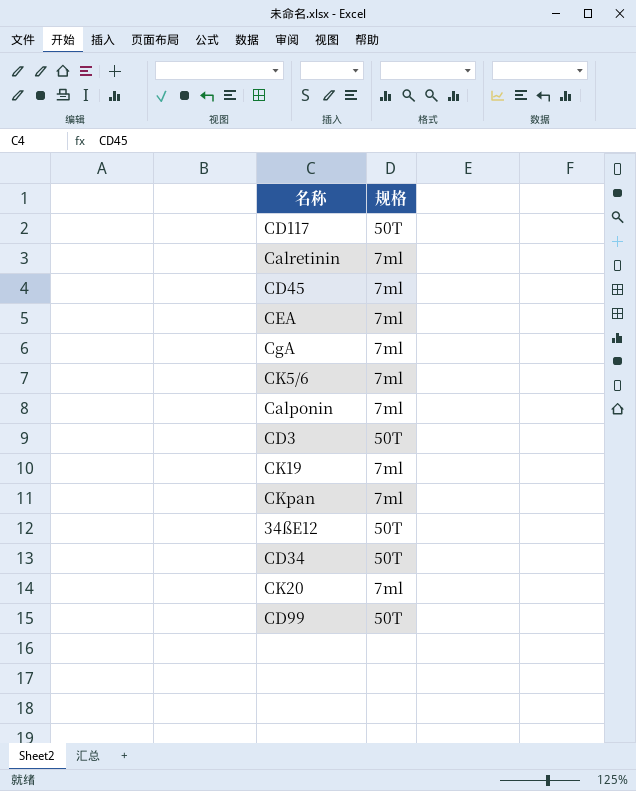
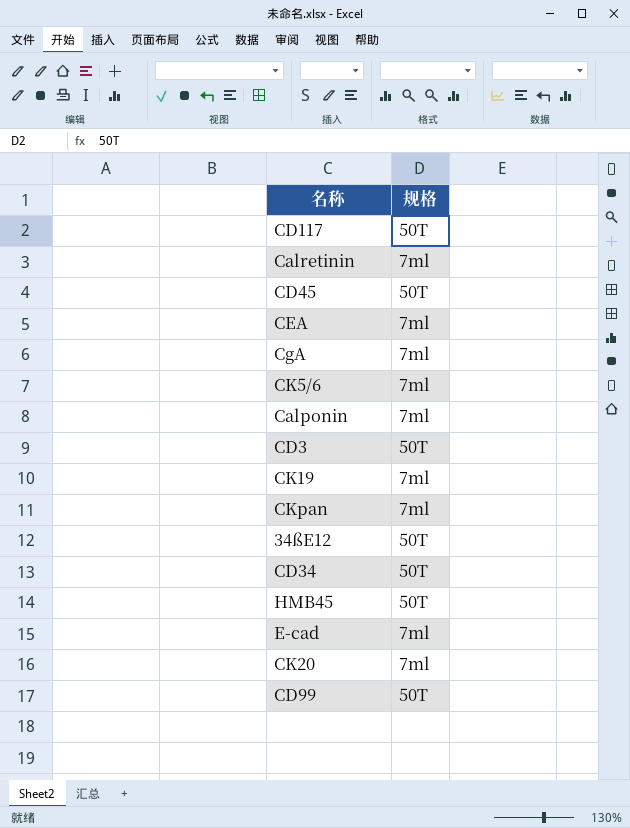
CD45 | 规格: 7ml -> 50T
row HMB45: none -> 50T
row E-cad: none -> 7ml

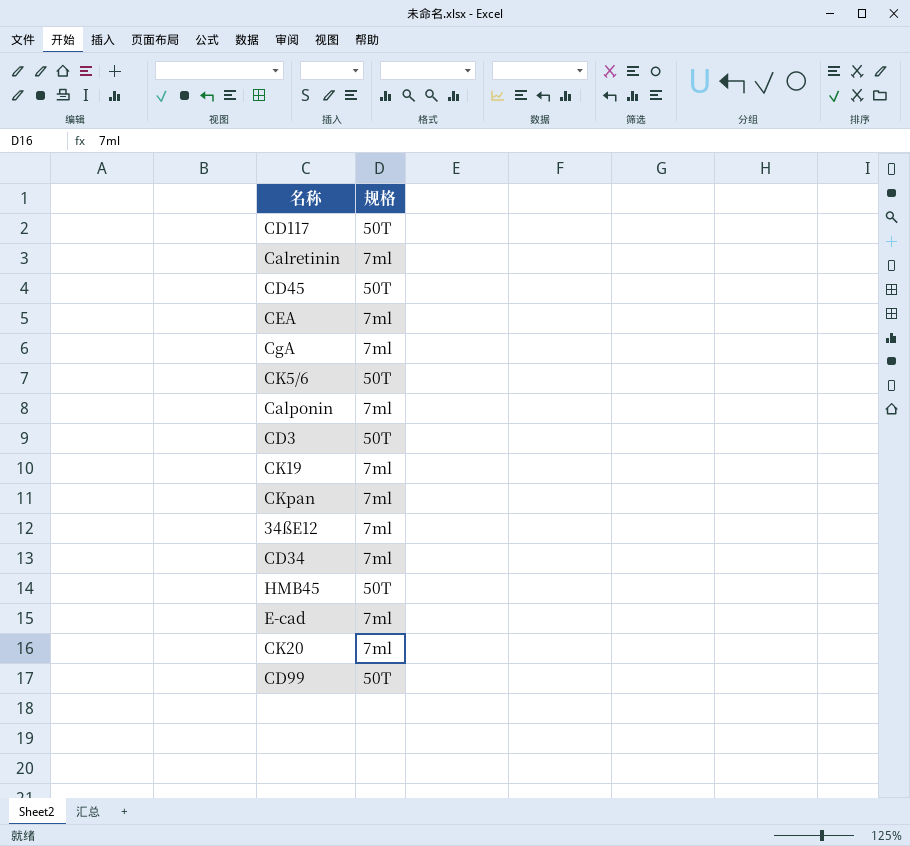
CK5/6 | 规格: 7ml -> 50T
34ßE12 | 规格: 50T -> 7ml
CD34 | 规格: 50T -> 7ml

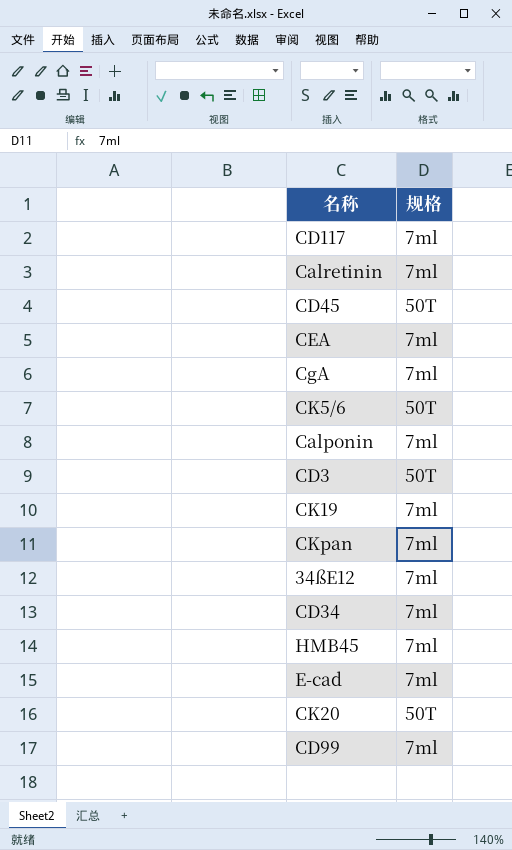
CD117 | 规格: 50T -> 7ml
HMB45 | 规格: 50T -> 7ml
CK20 | 规格: 7ml -> 50T
CD99 | 规格: 50T -> 7ml

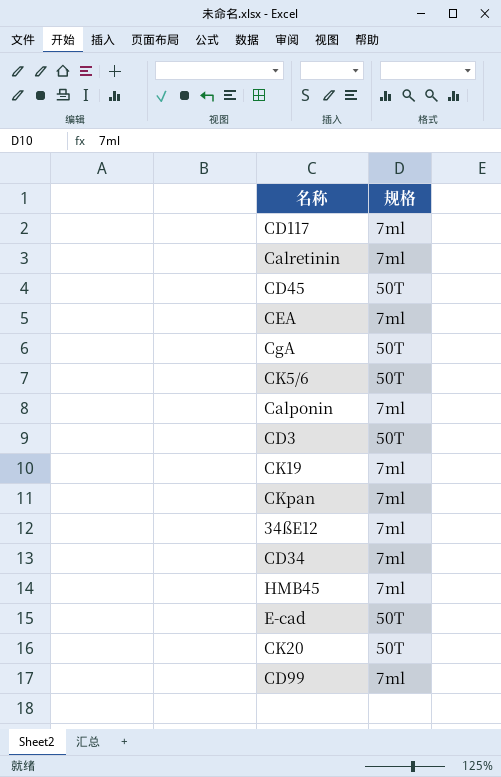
CgA | 规格: 7ml -> 50T
E-cad | 规格: 7ml -> 50T

